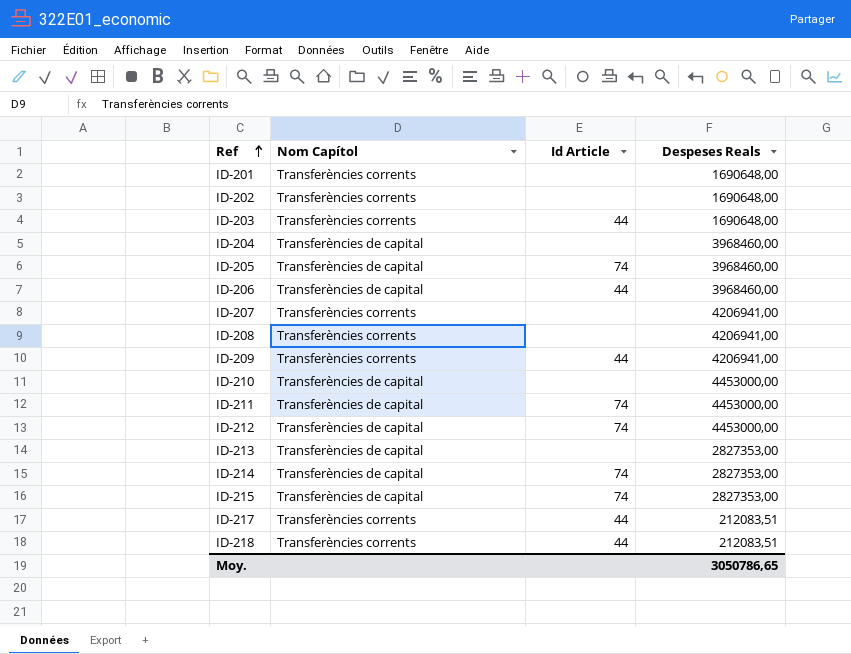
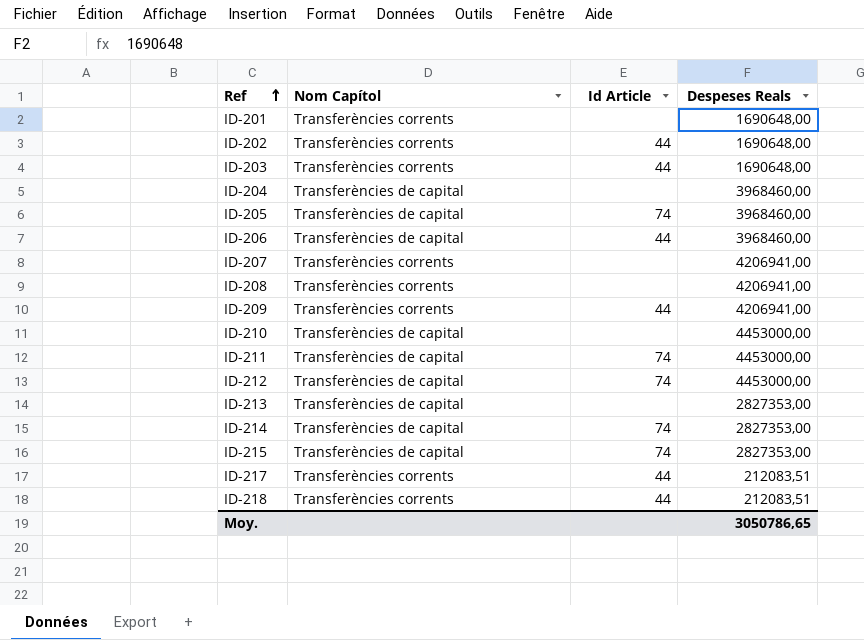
ID-202 | Id Article: none -> 44

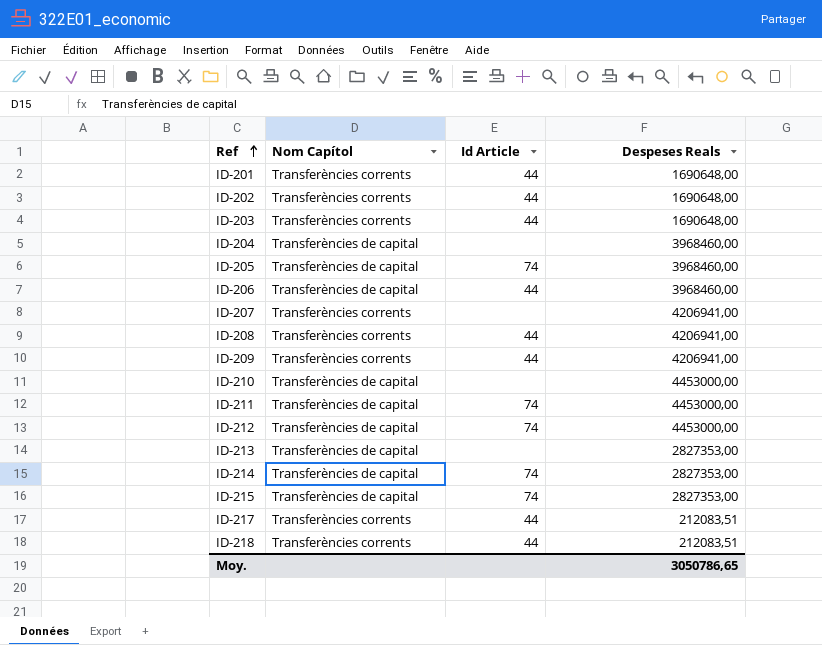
ID-201 | Id Article: none -> 44
ID-208 | Id Article: none -> 44

